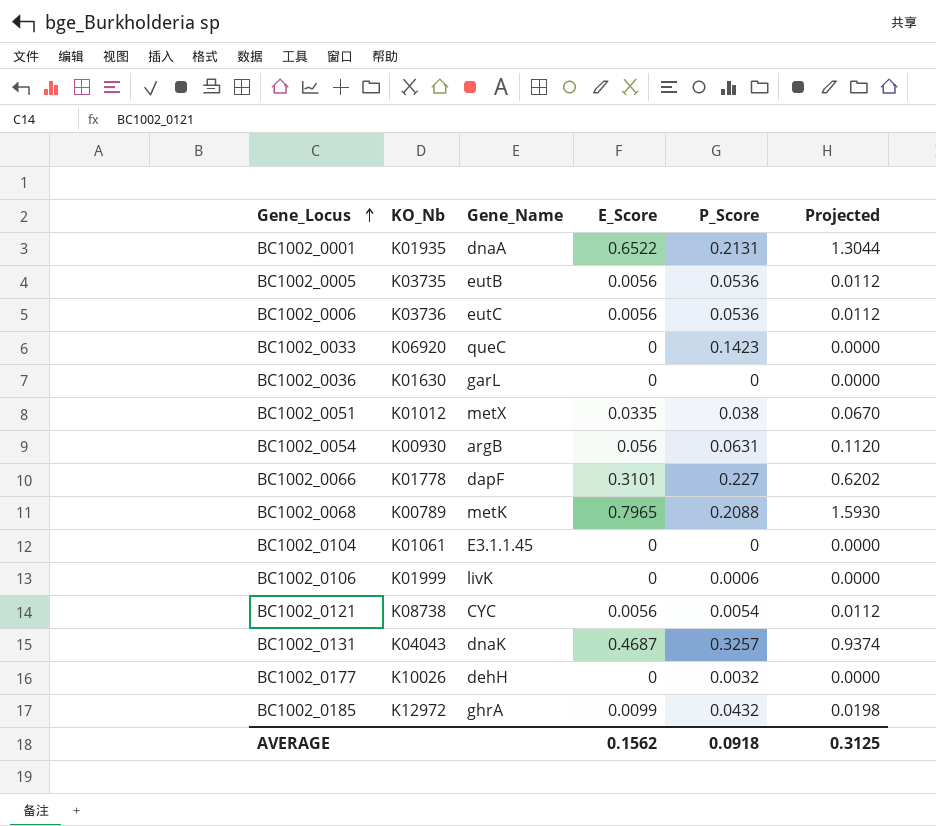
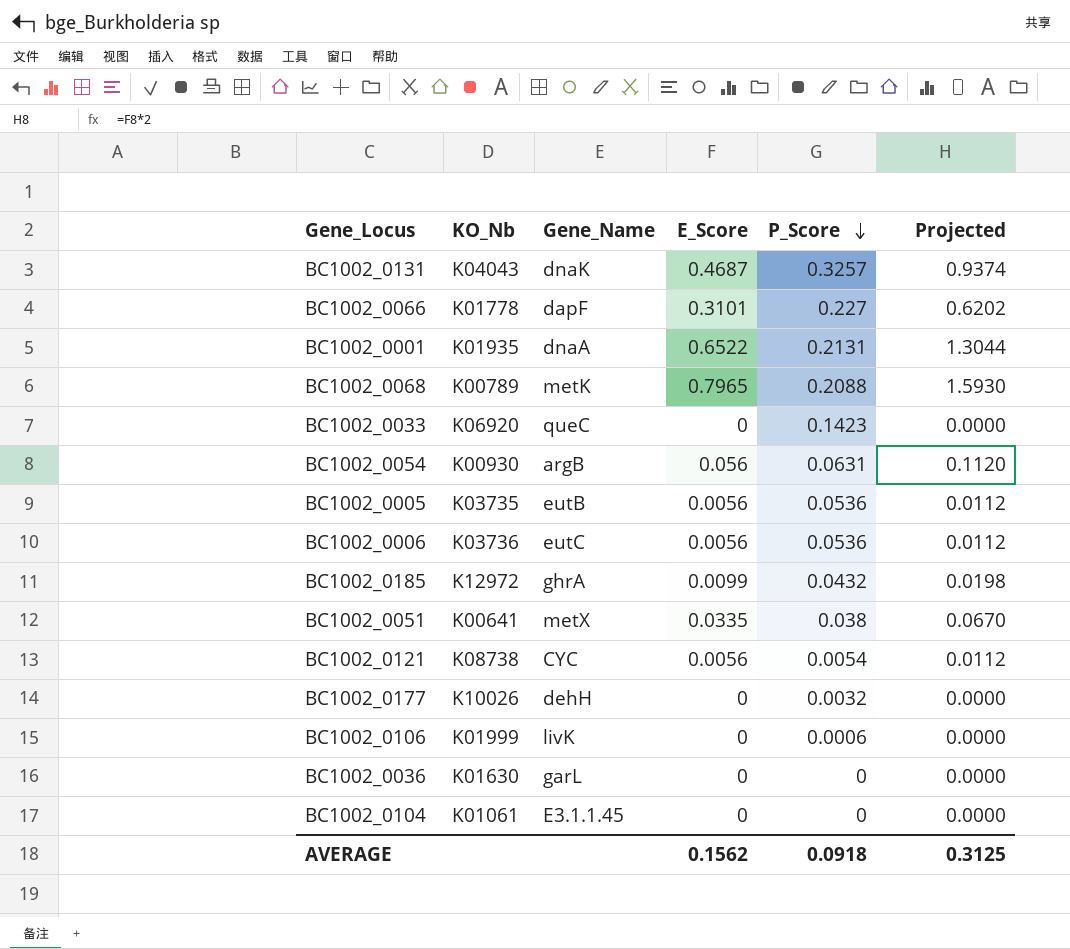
row order: Gene_Locus ascending -> P_Score descending
BC1002_0051 | KO_Nb: K01012 -> K00641

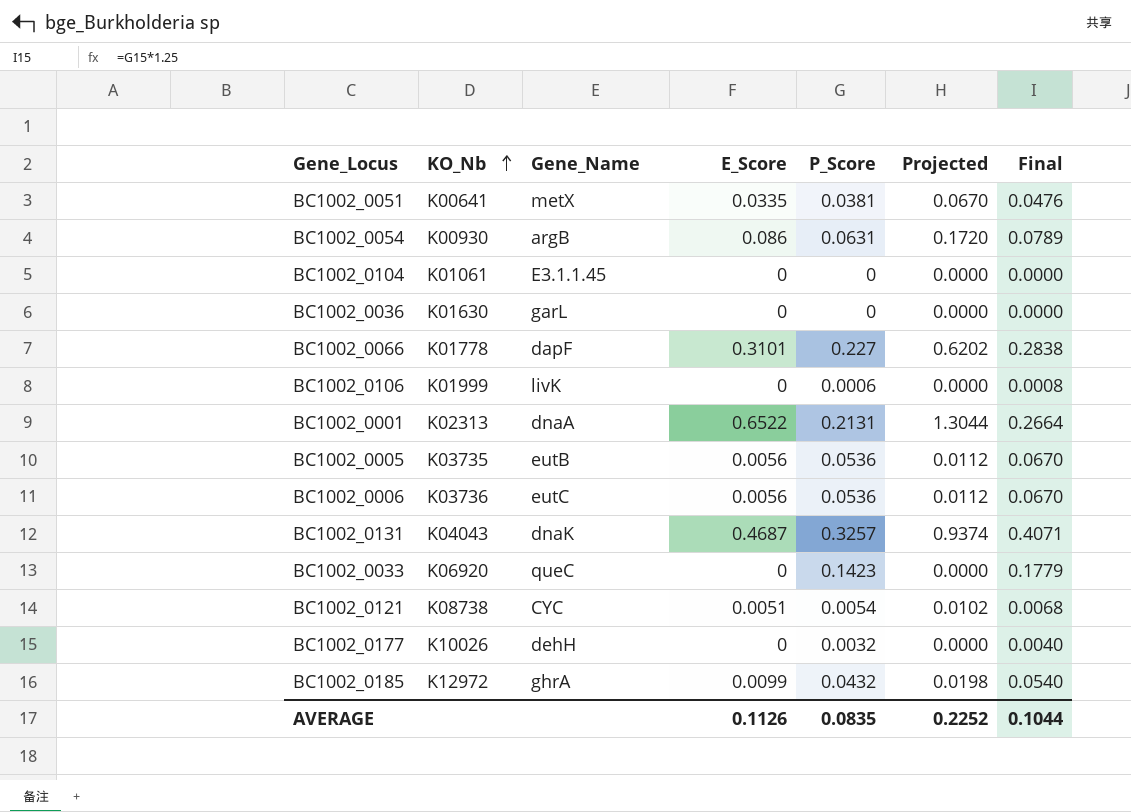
row order: P_Score descending -> KO_Nb ascending
column Final | formula: none -> [P_Score] * 1.25
row BC1002_0068: K00789 | metK | 0.7965 | 0.2088 | 1.5930 -> none
BC1002_0051 | P_Score: 0.038 -> 0.0381
BC1002_0054 | E_Score: 0.056 -> 0.086
BC1002_0054 | Projected: 0.1120 -> 0.1720
BC1002_0001 | KO_Nb: K01935 -> K02313
BC1002_0121 | E_Score: 0.0056 -> 0.0051
BC1002_0121 | Projected: 0.0112 -> 0.0102
AVERAGE | E_Score: 0.1562 -> 0.1126
AVERAGE | P_Score: 0.0918 -> 0.0835
AVERAGE | Projected: 0.3125 -> 0.2252

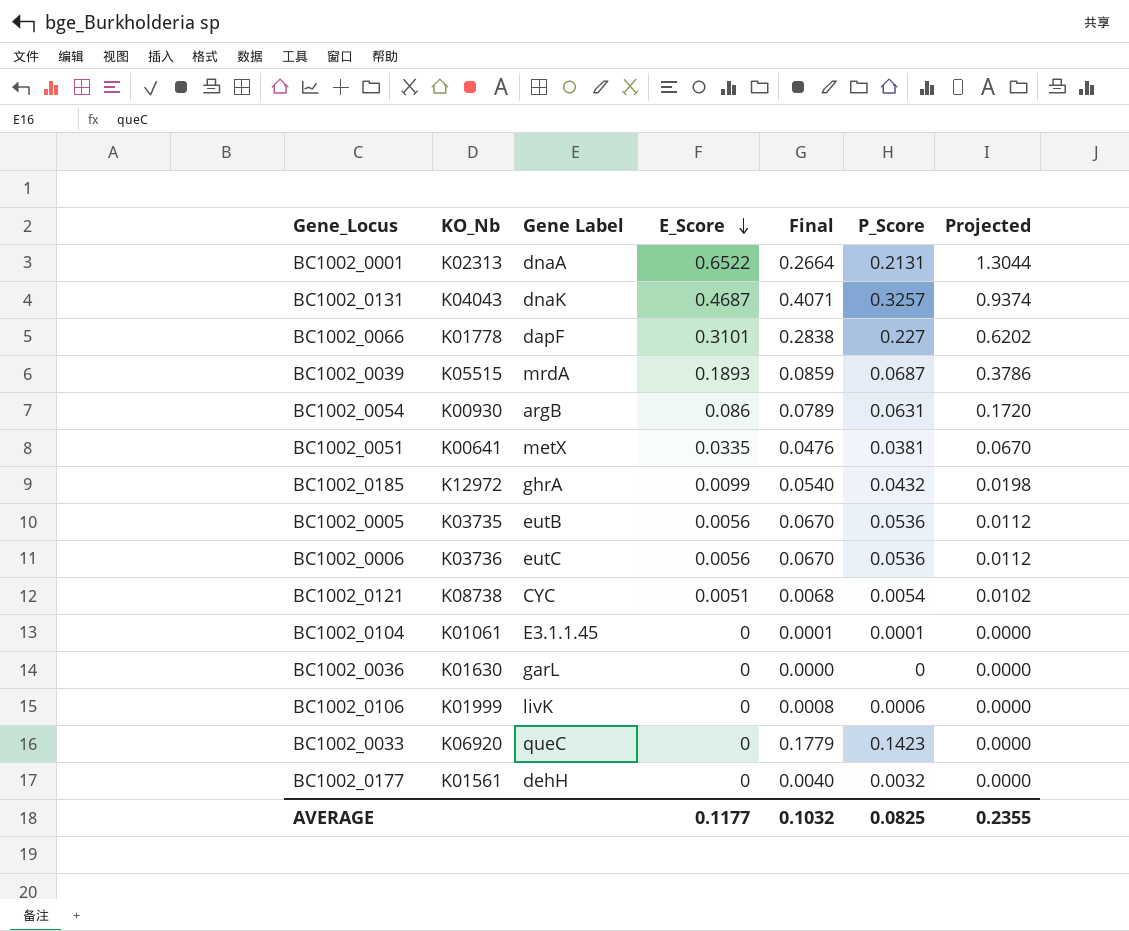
row order: KO_Nb ascending -> E_Score descending
column name: Gene_Name -> Gene Label
column Final | position: 7 -> 5
row BC1002_0039: none -> K05515 | mrdA | 0.1893 | 0.0859 | 0.0687 | 0.3786
BC1002_0104 | Final: 0.0000 -> 0.0001
BC1002_0104 | P_Score: 0 -> 0.0001
BC1002_0177 | KO_Nb: K10026 -> K01561
AVERAGE | E_Score: 0.1126 -> 0.1177
AVERAGE | Final: 0.1044 -> 0.1032
AVERAGE | P_Score: 0.0835 -> 0.0825
AVERAGE | Projected: 0.2252 -> 0.2355

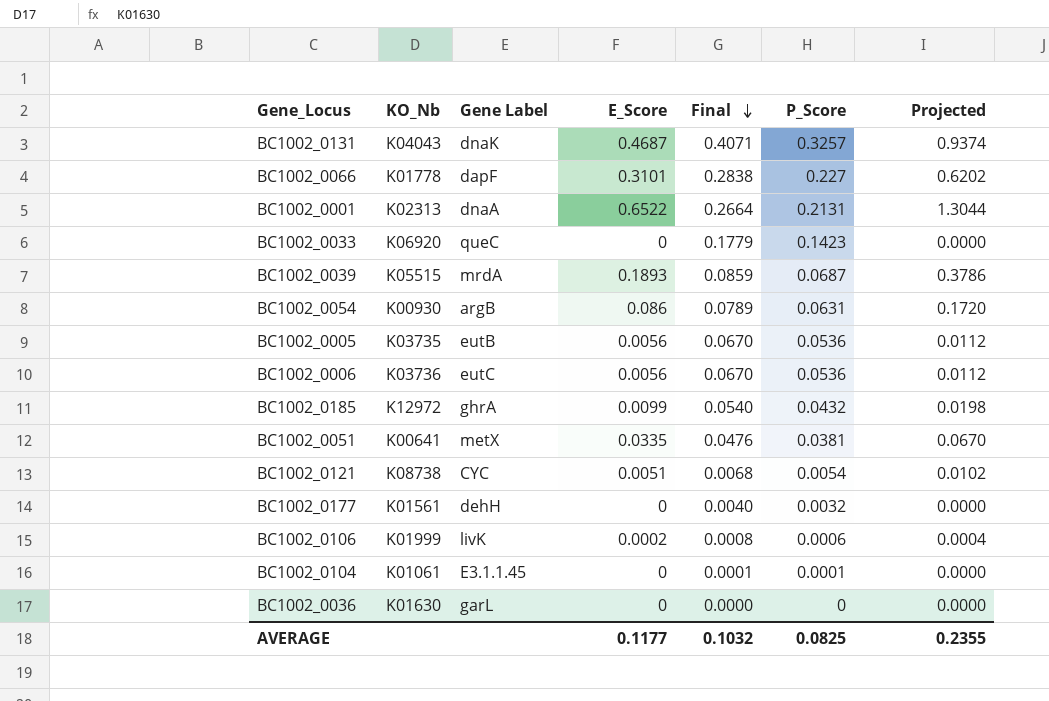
row order: E_Score descending -> Final descending
BC1002_0106 | E_Score: 0 -> 0.0002
BC1002_0106 | Projected: 0.0000 -> 0.0004

